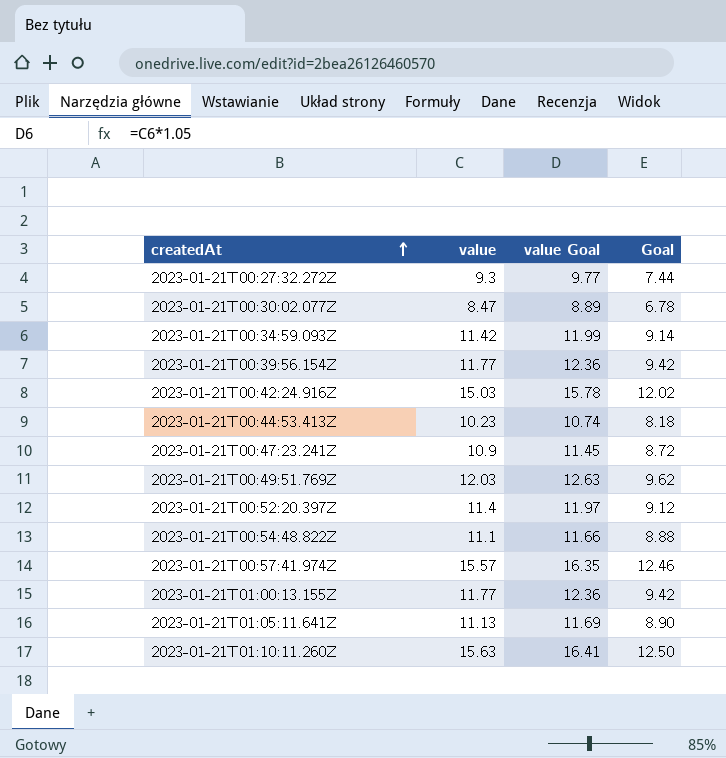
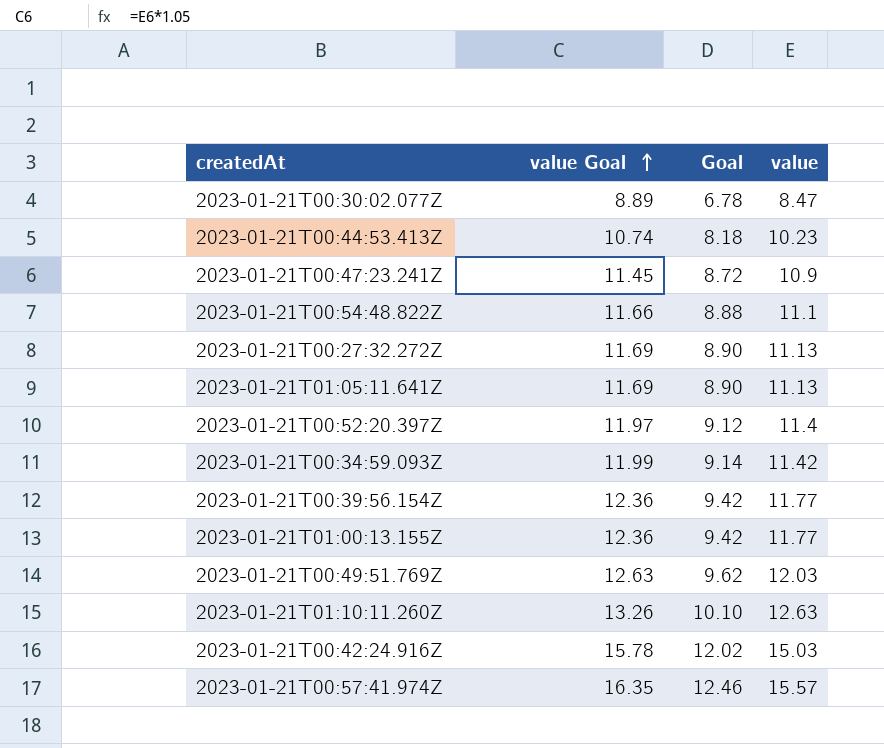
row order: createdAt ascending -> value Goal ascending
column value | position: 2 -> 4
2023-01-21T00:27:32.272Z | value Goal: 9.77 -> 11.69
2023-01-21T00:27:32.272Z | Goal: 7.44 -> 8.90
2023-01-21T00:27:32.272Z | value: 9.3 -> 11.13
2023-01-21T01:10:11.260Z | value Goal: 16.41 -> 13.26
2023-01-21T01:10:11.260Z | Goal: 12.50 -> 10.10
2023-01-21T01:10:11.260Z | value: 15.63 -> 12.63

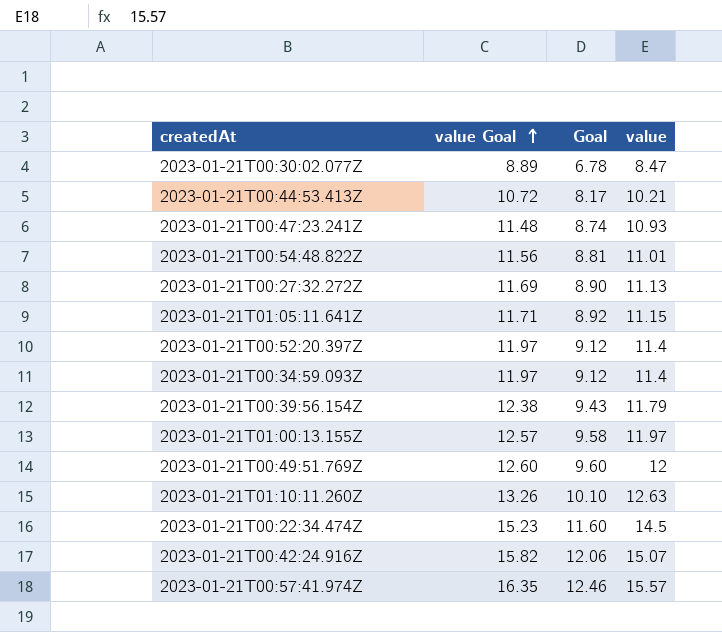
2023-01-21T00:44:53.413Z | value Goal: 10.74 -> 10.72
2023-01-21T00:44:53.413Z | Goal: 8.18 -> 8.17
2023-01-21T00:44:53.413Z | value: 10.23 -> 10.21
2023-01-21T00:47:23.241Z | value Goal: 11.45 -> 11.48
2023-01-21T00:47:23.241Z | Goal: 8.72 -> 8.74
2023-01-21T00:47:23.241Z | value: 10.9 -> 10.93
2023-01-21T00:54:48.822Z | value Goal: 11.66 -> 11.56
2023-01-21T00:54:48.822Z | Goal: 8.88 -> 8.81
2023-01-21T00:54:48.822Z | value: 11.1 -> 11.01
2023-01-21T01:05:11.641Z | value Goal: 11.69 -> 11.71
2023-01-21T01:05:11.641Z | Goal: 8.90 -> 8.92
2023-01-21T01:05:11.641Z | value: 11.13 -> 11.15
2023-01-21T00:34:59.093Z | value Goal: 11.99 -> 11.97
2023-01-21T00:34:59.093Z | Goal: 9.14 -> 9.12
2023-01-21T00:34:59.093Z | value: 11.42 -> 11.4
2023-01-21T00:39:56.154Z | value Goal: 12.36 -> 12.38
2023-01-21T00:39:56.154Z | Goal: 9.42 -> 9.43
2023-01-21T00:39:56.154Z | value: 11.77 -> 11.79
2023-01-21T01:00:13.155Z | value Goal: 12.36 -> 12.57
2023-01-21T01:00:13.155Z | Goal: 9.42 -> 9.58
2023-01-21T01:00:13.155Z | value: 11.77 -> 11.97
2023-01-21T00:49:51.769Z | value Goal: 12.63 -> 12.60
2023-01-21T00:49:51.769Z | Goal: 9.62 -> 9.60
2023-01-21T00:49:51.769Z | value: 12.03 -> 12
row 2023-01-21T00:22:34.474Z: none -> 15.23 | 11.60 | 14.5
2023-01-21T00:42:24.916Z | value Goal: 15.78 -> 15.82
2023-01-21T00:42:24.916Z | Goal: 12.02 -> 12.06
2023-01-21T00:42:24.916Z | value: 15.03 -> 15.07

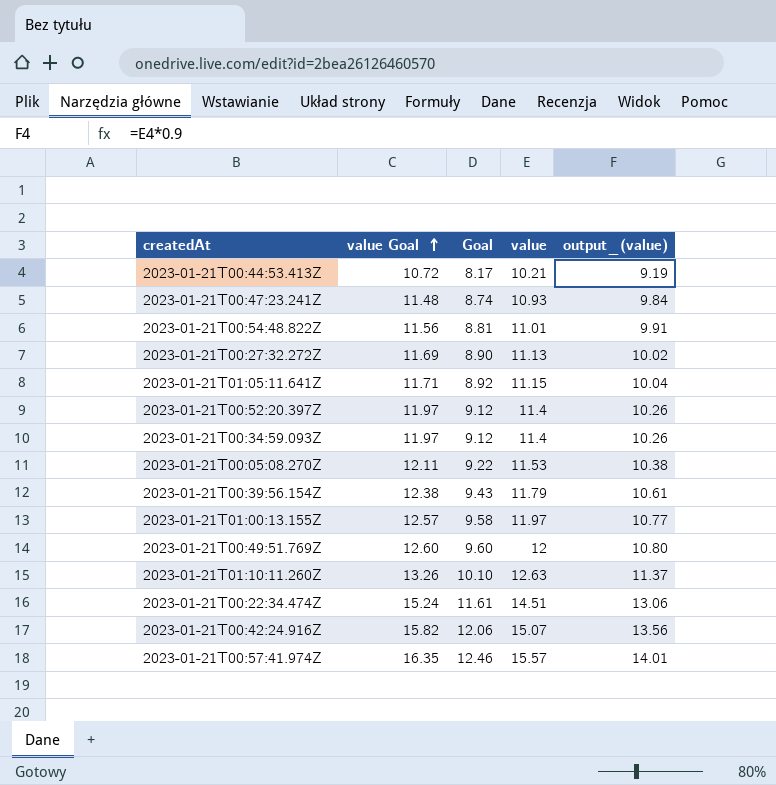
column output_(value) | formula: none -> [value] * 0.9
row 2023-01-21T00:30:02.077Z: 8.89 | 6.78 | 8.47 -> none
row 2023-01-21T00:05:08.270Z: none -> 12.11 | 9.22 | 11.53 | 10.38
2023-01-21T00:22:34.474Z | value Goal: 15.23 -> 15.24
2023-01-21T00:22:34.474Z | Goal: 11.60 -> 11.61
2023-01-21T00:22:34.474Z | value: 14.5 -> 14.51

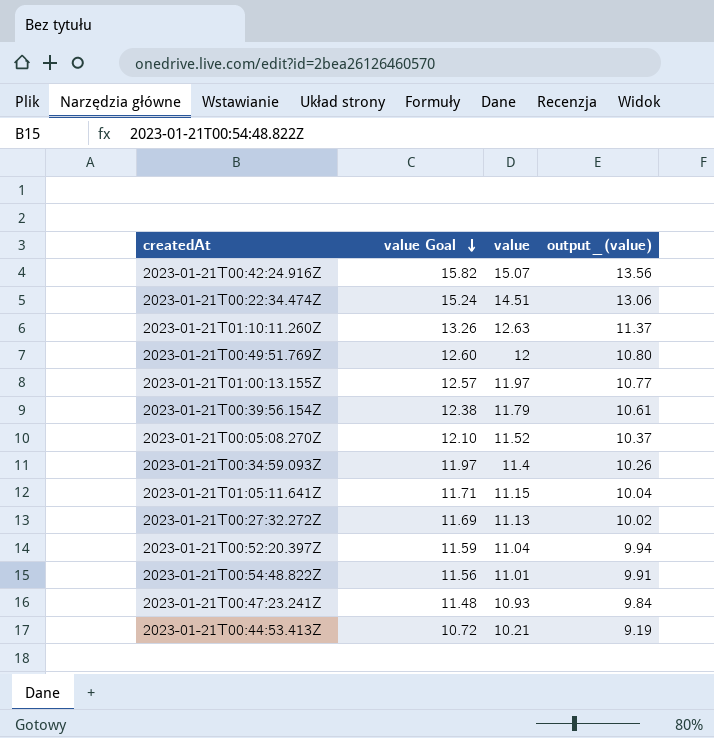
row order: value Goal ascending -> value Goal descending
column Goal | formula: [value] * 0.8 -> none
row 2023-01-21T00:57:41.974Z: 16.35 | 12.46 | 15.57 | 14.01 -> none
2023-01-21T00:05:08.270Z | value Goal: 12.11 -> 12.10
2023-01-21T00:05:08.270Z | value: 11.53 -> 11.52
2023-01-21T00:05:08.270Z | output_(value): 10.38 -> 10.37
2023-01-21T00:52:20.397Z | value Goal: 11.97 -> 11.59
2023-01-21T00:52:20.397Z | value: 11.4 -> 11.04
2023-01-21T00:52:20.397Z | output_(value): 10.26 -> 9.94

